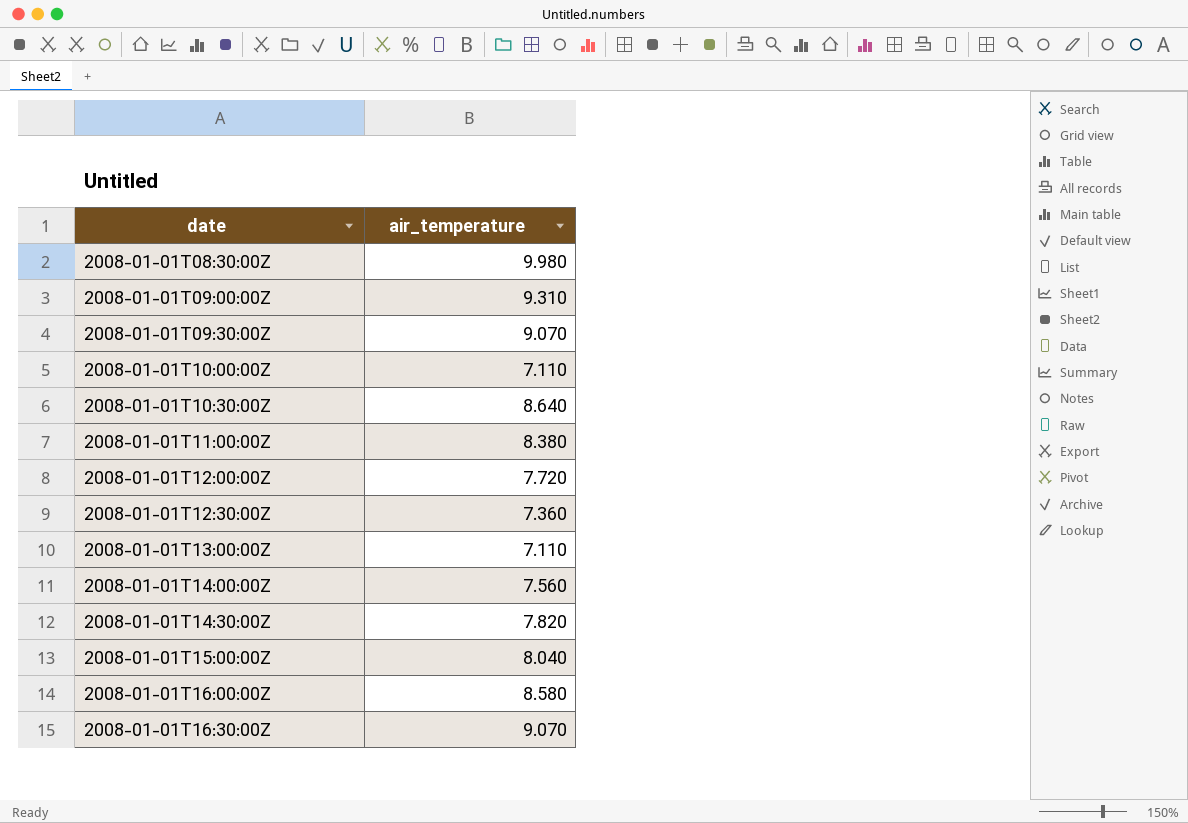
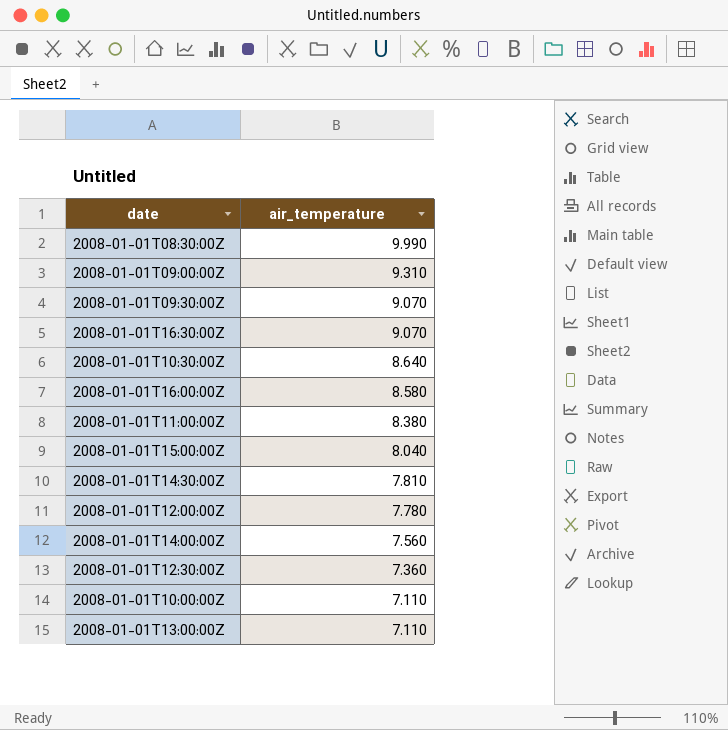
row order: date ascending -> air_temperature descending
2008-01-01T08:30:00Z | air_temperature: 9.980 -> 9.990
2008-01-01T14:30:00Z | air_temperature: 7.820 -> 7.810
2008-01-01T12:00:00Z | air_temperature: 7.720 -> 7.780

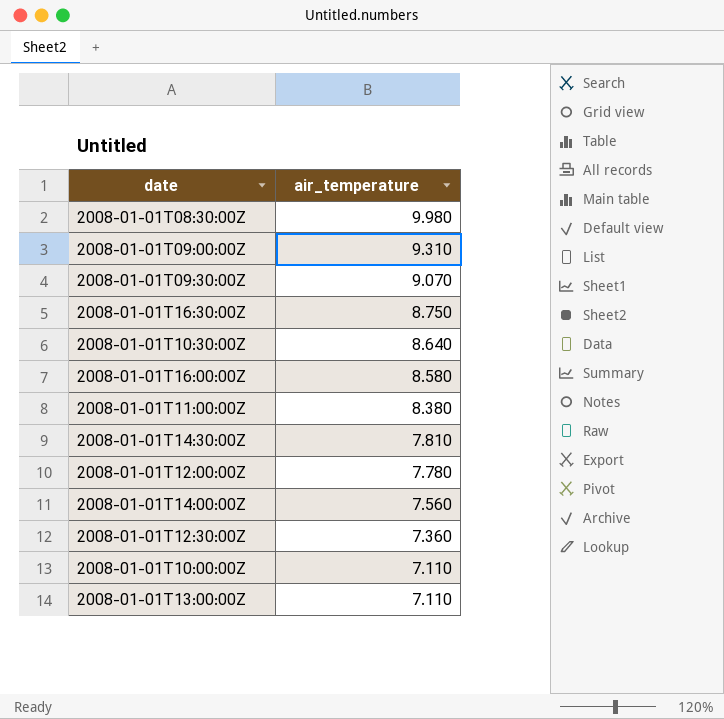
row 2008-01-01T15:00:00Z: 8.040 -> none
2008-01-01T08:30:00Z | air_temperature: 9.990 -> 9.980
2008-01-01T16:30:00Z | air_temperature: 9.070 -> 8.750

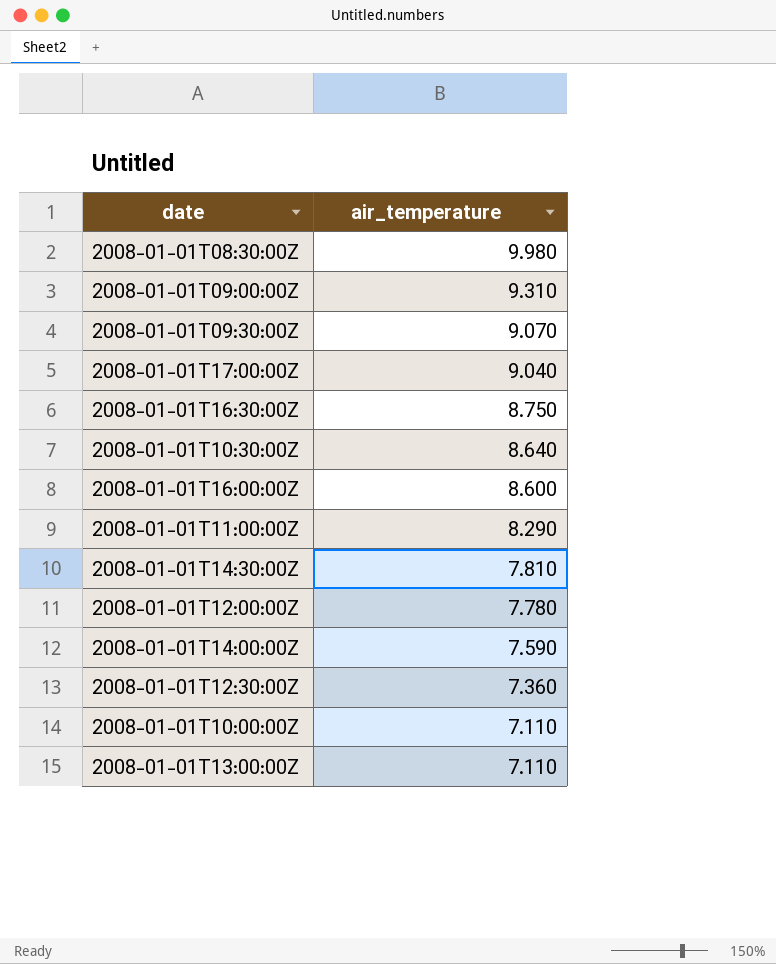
row 2008-01-01T17:00:00Z: none -> 9.040
2008-01-01T16:00:00Z | air_temperature: 8.580 -> 8.600
2008-01-01T11:00:00Z | air_temperature: 8.380 -> 8.290
2008-01-01T14:00:00Z | air_temperature: 7.560 -> 7.590

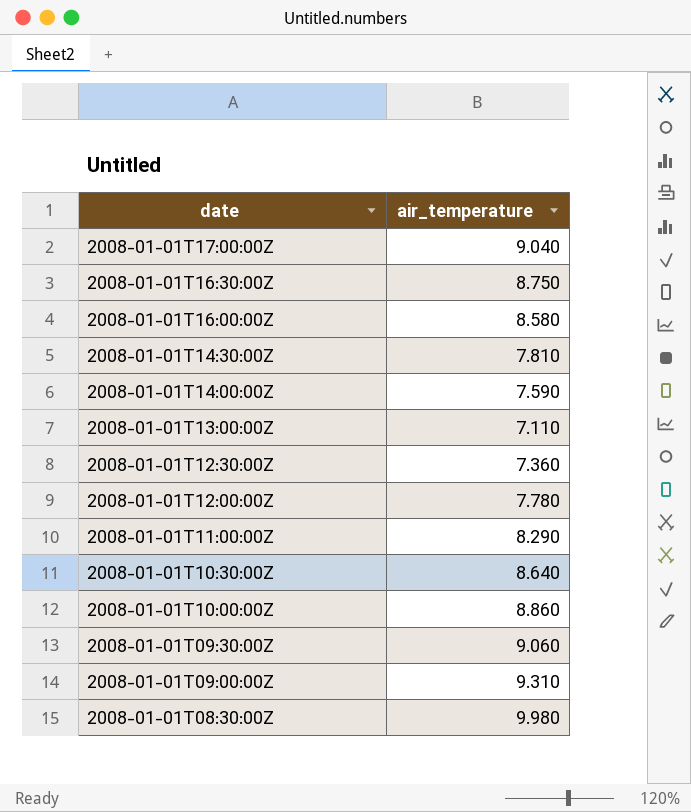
row order: air_temperature descending -> date descending
2008-01-01T16:00:00Z | air_temperature: 8.600 -> 8.580
2008-01-01T10:00:00Z | air_temperature: 7.110 -> 8.860
2008-01-01T09:30:00Z | air_temperature: 9.070 -> 9.060

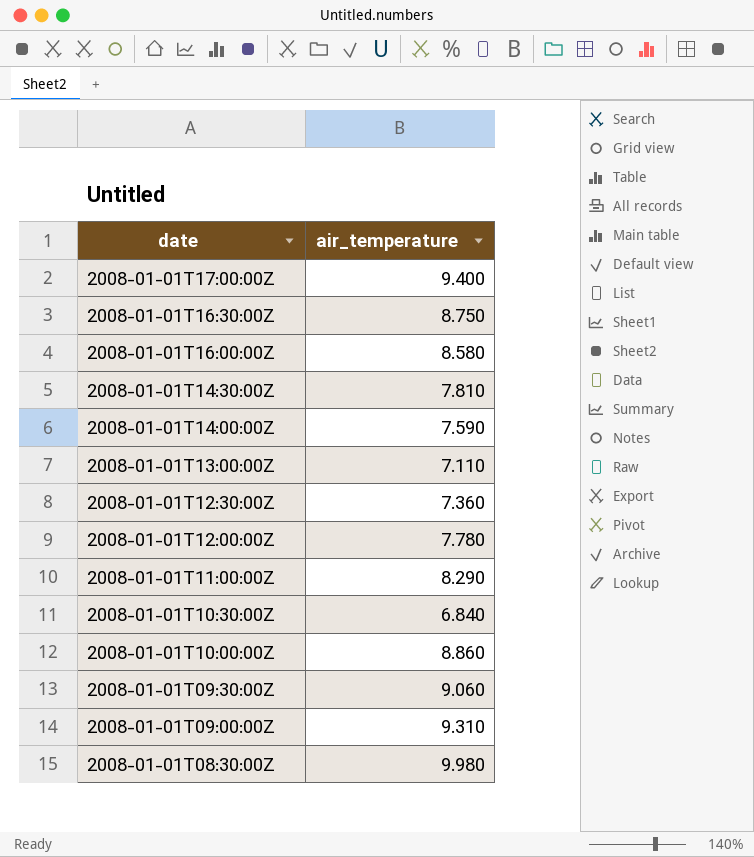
2008-01-01T17:00:00Z | air_temperature: 9.040 -> 9.400
2008-01-01T10:30:00Z | air_temperature: 8.640 -> 6.840

